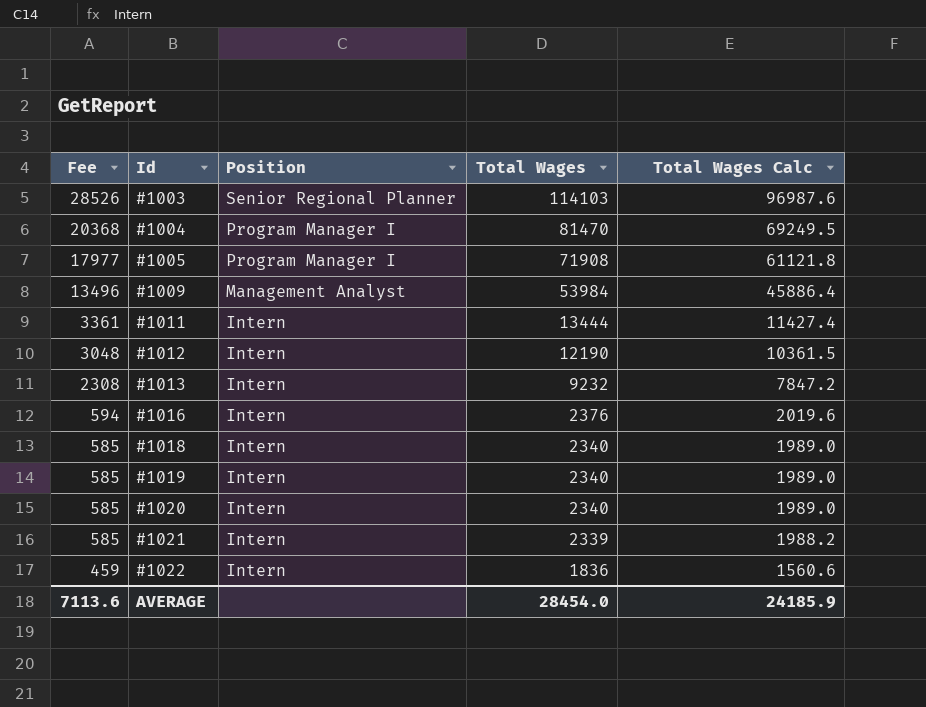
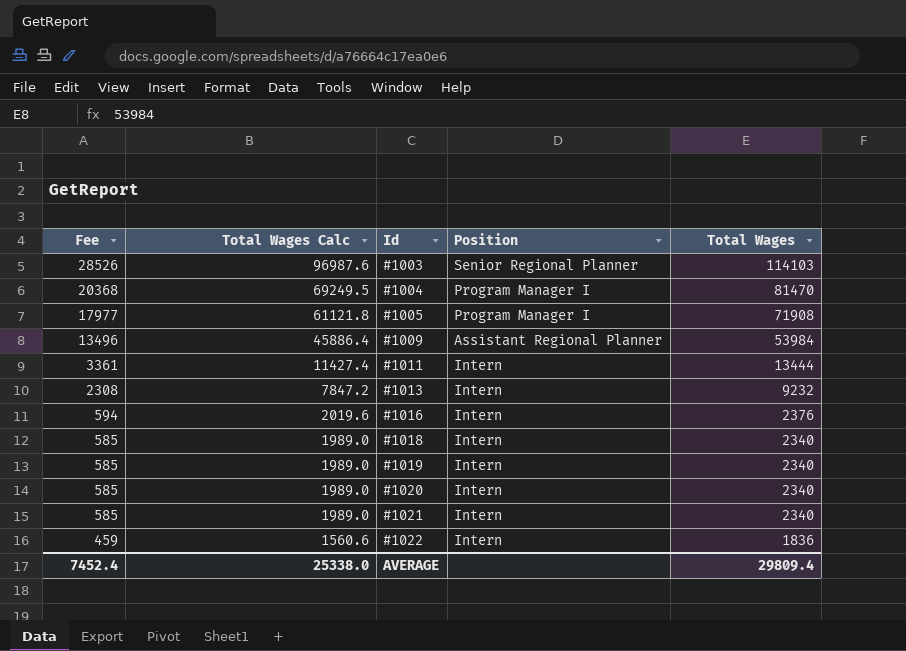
column Total Wages Calc | position: 5 -> 2
row #1012: 3048 | Intern | 12190 | 10361.5 -> none
#1009 | Position: Management Analyst -> Assistant Regional Planner
#1021 | Total Wages Calc: 1988.2 -> 1989.0
#1021 | Total Wages: 2339 -> 2340
AVERAGE | Fee: 7113.6 -> 7452.4
AVERAGE | Total Wages Calc: 24185.9 -> 25338.0
AVERAGE | Total Wages: 28454.0 -> 29809.4

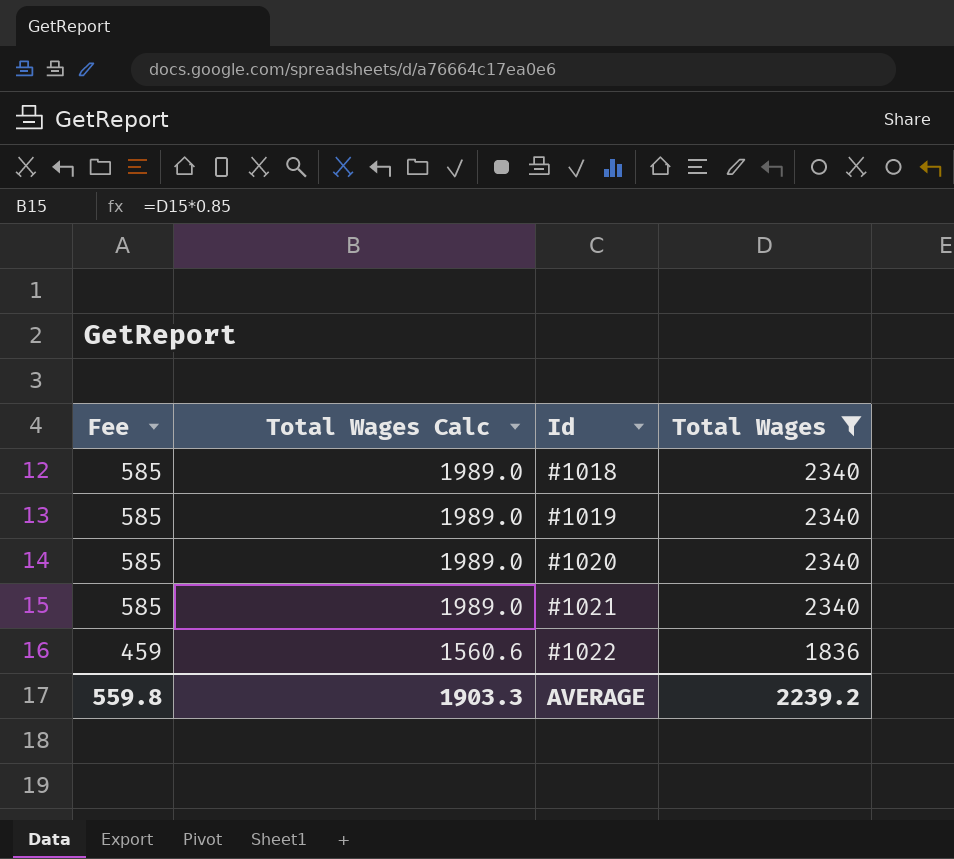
filter: none -> Total Wages <= 2340
column Position | position: 4 -> none
AVERAGE | Fee: 7452.4 -> 559.8
AVERAGE | Total Wages Calc: 25338.0 -> 1903.3
AVERAGE | Total Wages: 29809.4 -> 2239.2

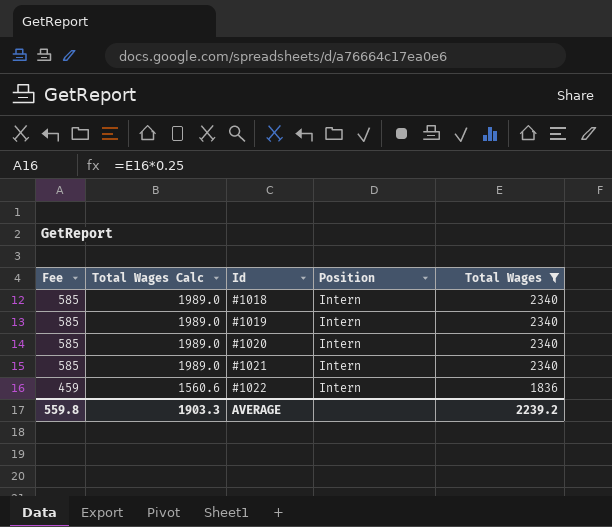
column Position | position: none -> 4

